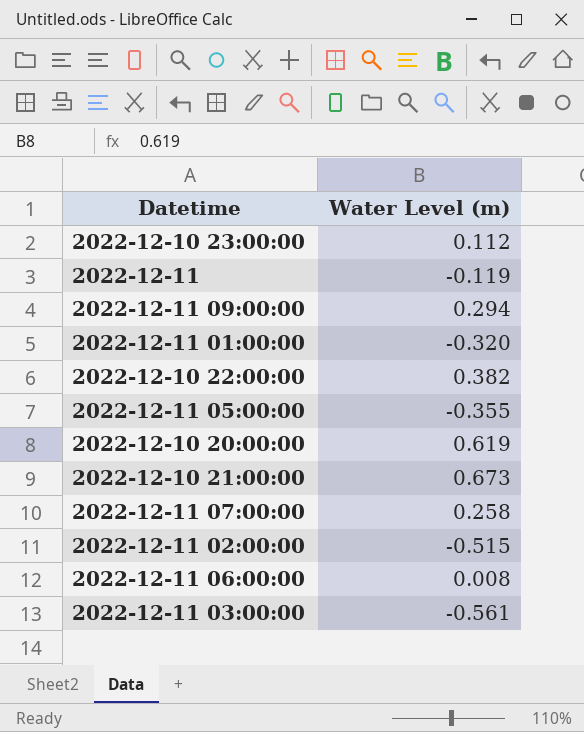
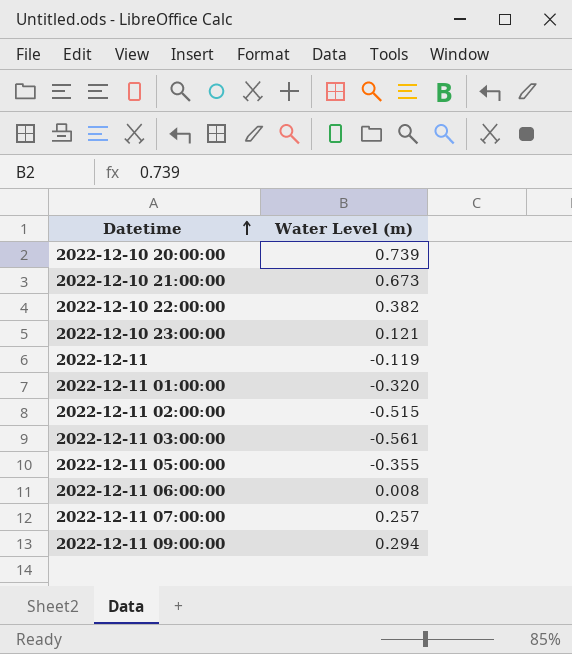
row order: none -> Datetime ascending
2022-12-10 20:00:00 | Water Level (m): 0.619 -> 0.739
2022-12-10 23:00:00 | Water Level (m): 0.112 -> 0.121
2022-12-11 07:00:00 | Water Level (m): 0.258 -> 0.257

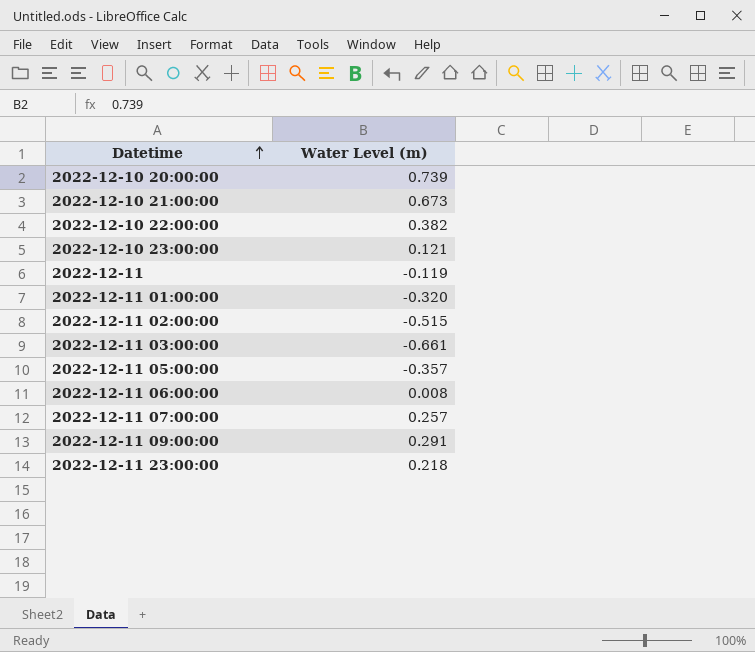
2022-12-11 03:00:00 | Water Level (m): -0.561 -> -0.661
2022-12-11 05:00:00 | Water Level (m): -0.355 -> -0.357
2022-12-11 09:00:00 | Water Level (m): 0.294 -> 0.291
row 2022-12-11 23:00:00: none -> 0.218

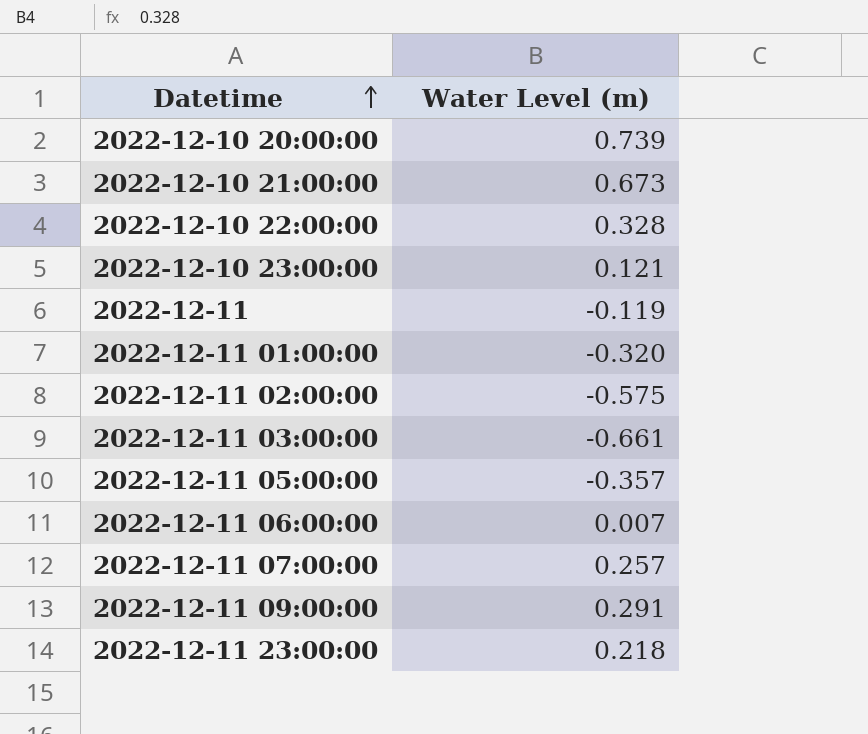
2022-12-10 22:00:00 | Water Level (m): 0.382 -> 0.328
2022-12-11 02:00:00 | Water Level (m): -0.515 -> -0.575
2022-12-11 06:00:00 | Water Level (m): 0.008 -> 0.007

